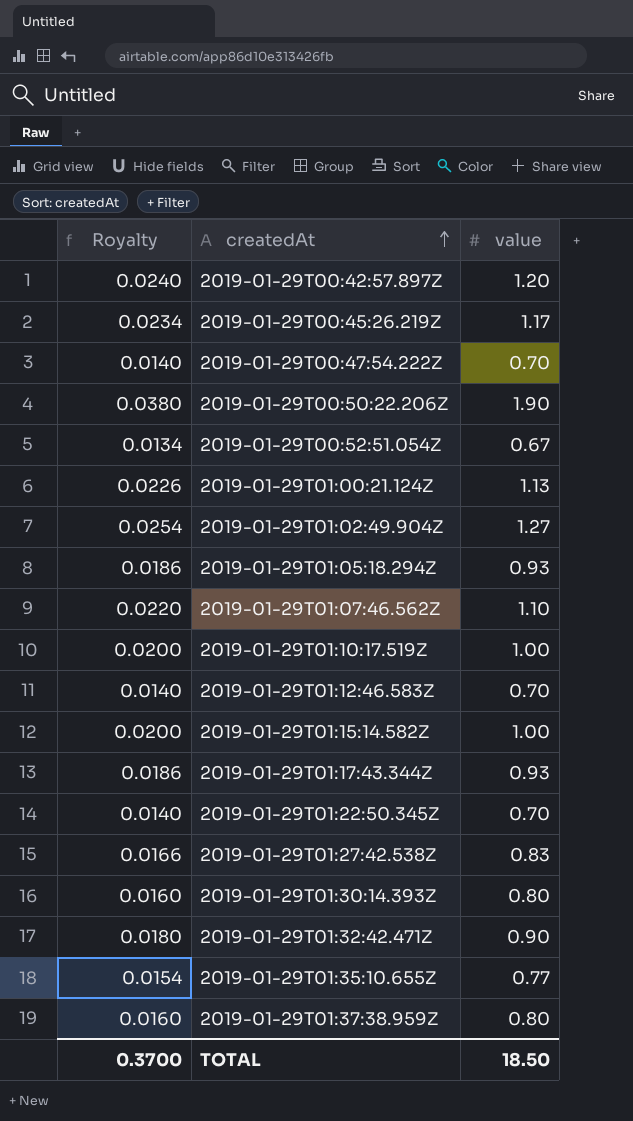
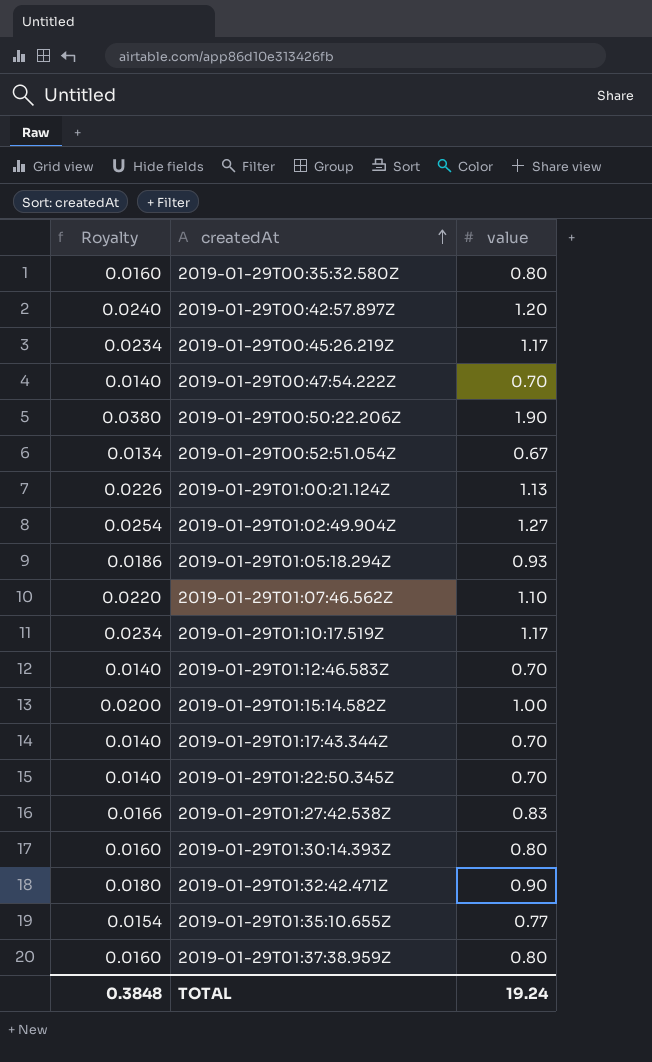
row 2019-01-29T00:35:32.580Z: none -> 0.0160 | 0.80
2019-01-29T01:10:17.519Z | Royalty: 0.0200 -> 0.0234
2019-01-29T01:10:17.519Z | value: 1.00 -> 1.17
2019-01-29T01:17:43.344Z | Royalty: 0.0186 -> 0.0140
2019-01-29T01:17:43.344Z | value: 0.93 -> 0.70
TOTAL | Royalty: 0.3700 -> 0.3848
TOTAL | value: 18.50 -> 19.24

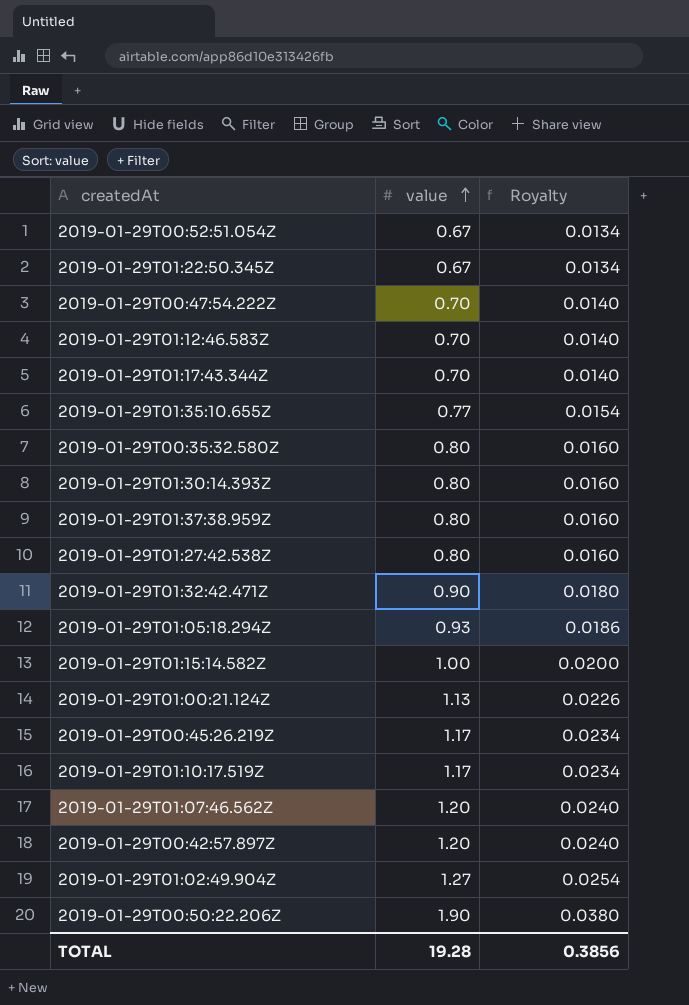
row order: createdAt ascending -> value ascending
column Royalty | position: 1 -> 3
2019-01-29T01:22:50.345Z | value: 0.70 -> 0.67
2019-01-29T01:22:50.345Z | Royalty: 0.0140 -> 0.0134
2019-01-29T01:27:42.538Z | value: 0.83 -> 0.80
2019-01-29T01:27:42.538Z | Royalty: 0.0166 -> 0.0160
2019-01-29T01:07:46.562Z | value: 1.10 -> 1.20
2019-01-29T01:07:46.562Z | Royalty: 0.0220 -> 0.0240
TOTAL | value: 19.24 -> 19.28
TOTAL | Royalty: 0.3848 -> 0.3856

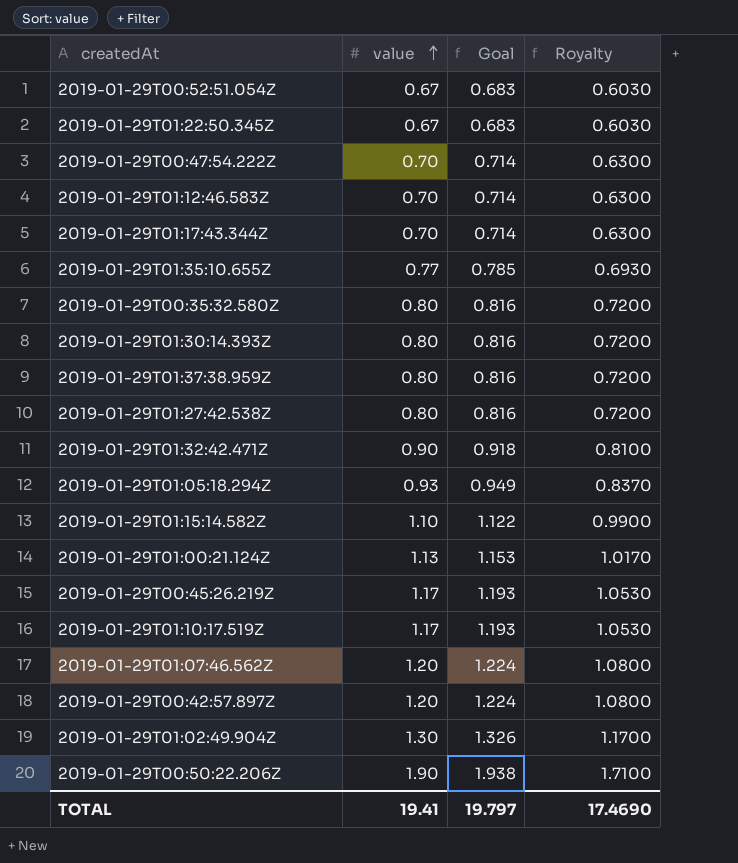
column Goal | formula: none -> [value] * 1.02
column Royalty | formula: [value] * 0.02 -> [value] * 0.9
2019-01-29T01:15:14.582Z | value: 1.00 -> 1.10
2019-01-29T01:02:49.904Z | value: 1.27 -> 1.30
TOTAL | value: 19.28 -> 19.41
TOTAL | Royalty: 0.3856 -> 17.4690

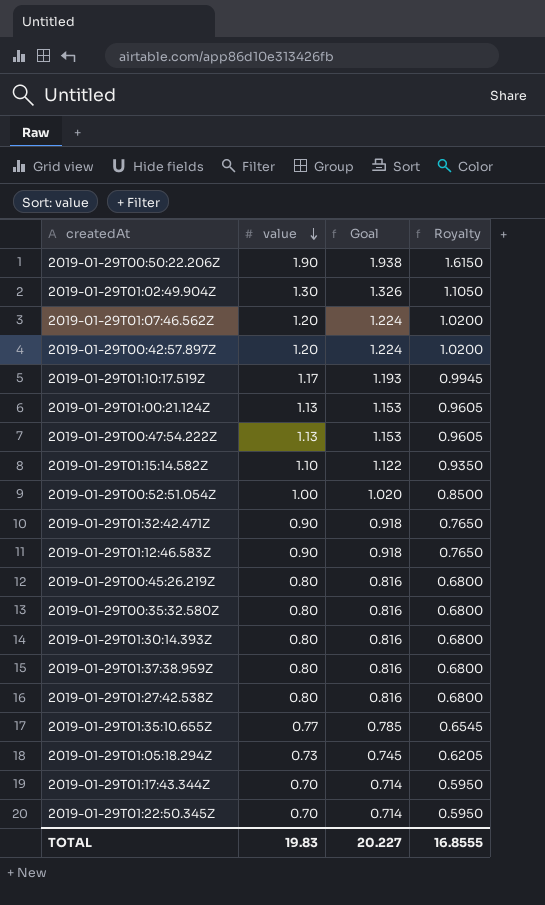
row order: value ascending -> value descending
column Royalty | formula: [value] * 0.9 -> [value] * 0.85
2019-01-29T00:47:54.222Z | value: 0.70 -> 1.13
2019-01-29T00:47:54.222Z | Goal: 0.714 -> 1.153
2019-01-29T00:52:51.054Z | value: 0.67 -> 1.00
2019-01-29T00:52:51.054Z | Goal: 0.683 -> 1.020
2019-01-29T01:12:46.583Z | value: 0.70 -> 0.90
2019-01-29T01:12:46.583Z | Goal: 0.714 -> 0.918
2019-01-29T00:45:26.219Z | value: 1.17 -> 0.80
2019-01-29T00:45:26.219Z | Goal: 1.193 -> 0.816
2019-01-29T01:05:18.294Z | value: 0.93 -> 0.73
2019-01-29T01:05:18.294Z | Goal: 0.949 -> 0.745
2019-01-29T01:22:50.345Z | value: 0.67 -> 0.70
2019-01-29T01:22:50.345Z | Goal: 0.683 -> 0.714
TOTAL | value: 19.41 -> 19.83
TOTAL | Goal: 19.797 -> 20.227
TOTAL | Royalty: 17.4690 -> 16.8555

